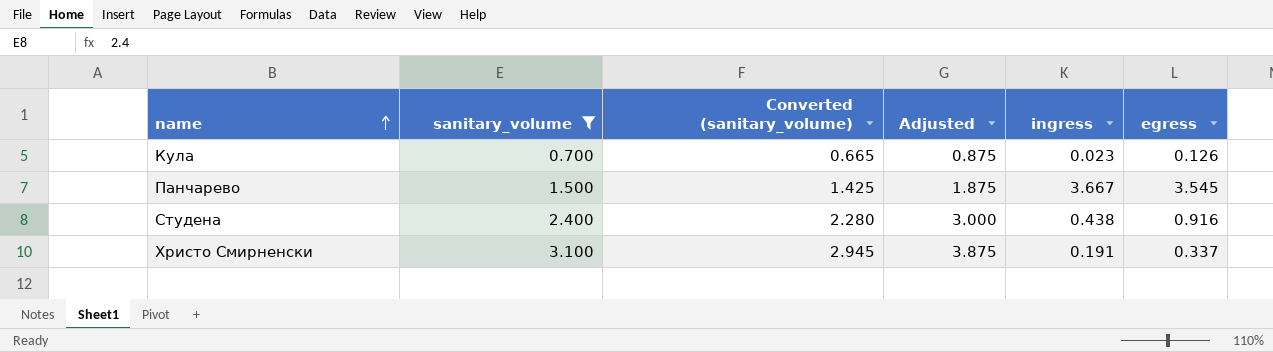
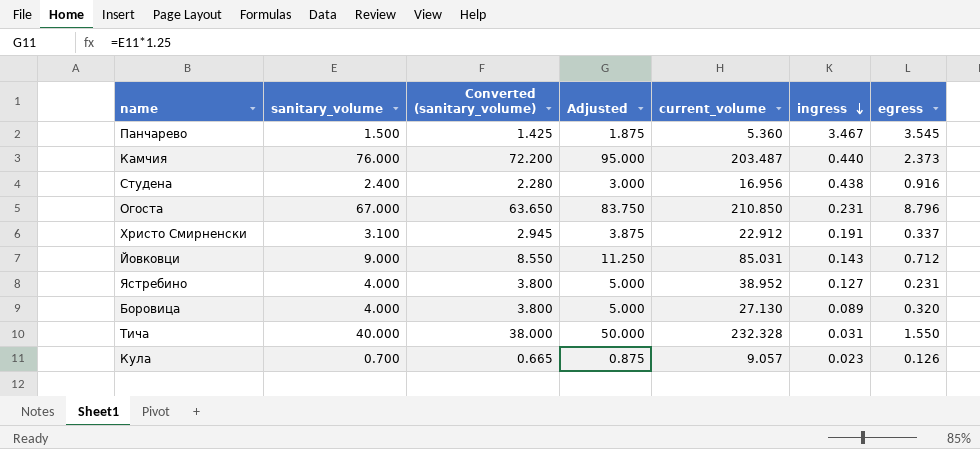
filter: sanitary_volume <= 3.100 -> none
row order: name ascending -> ingress descending
column current_volume | position: none -> 5
Панчарево | ingress: 3.667 -> 3.467

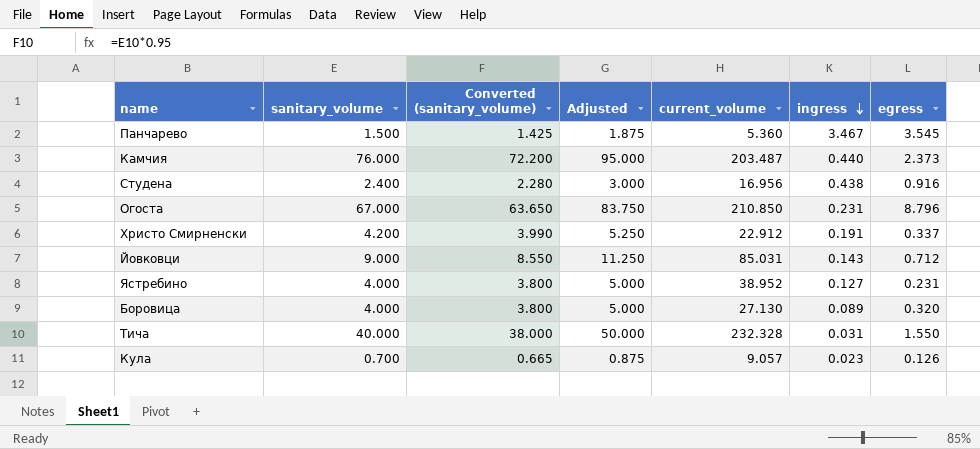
Христо Смирненски | sanitary_volume: 3.100 -> 4.200
Христо Смирненски | Converted (sanitary_volume): 2.945 -> 3.990
Христо Смирненски | Adjusted: 3.875 -> 5.250

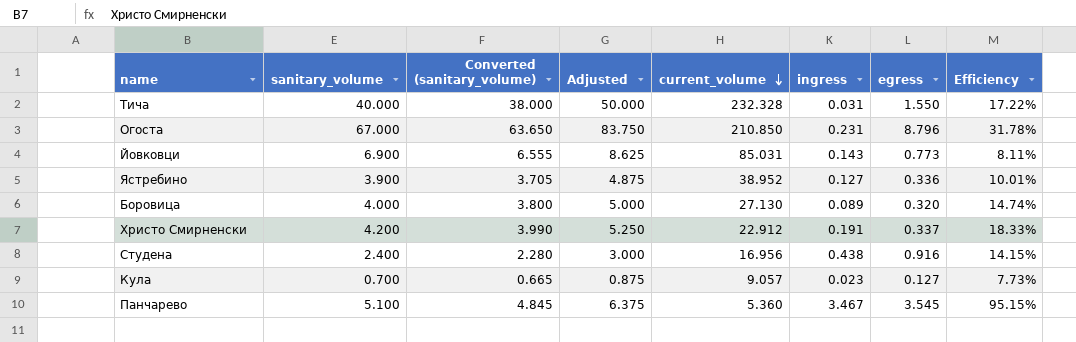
row order: ingress descending -> current_volume descending
column Efficiency | formula: none -> [sanitary_volume] / [current_volume]
row Камчия: 76.000 | 72.200 | 95.000 | 203.487 | 0.440 | 2.373 -> none
Йовковци | sanitary_volume: 9.000 -> 6.900
Йовковци | Converted (sanitary_volume): 8.550 -> 6.555
Йовковци | Adjusted: 11.250 -> 8.625
Йовковци | egress: 0.712 -> 0.773
Ястребино | sanitary_volume: 4.000 -> 3.900
Ястребино | Converted (sanitary_volume): 3.800 -> 3.705
Ястребино | Adjusted: 5.000 -> 4.875
Ястребино | egress: 0.231 -> 0.336
Кула | egress: 0.126 -> 0.127
Панчарево | sanitary_volume: 1.500 -> 5.100
Панчарево | Converted (sanitary_volume): 1.425 -> 4.845
Панчарево | Adjusted: 1.875 -> 6.375

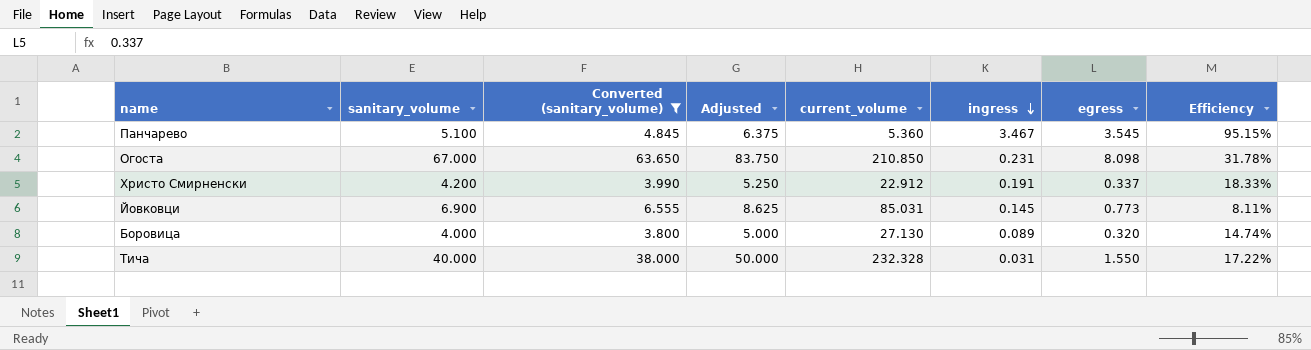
filter: none -> Converted (sanitary_volume) >= 3.800
row order: current_volume descending -> ingress descending
Огоста | egress: 8.796 -> 8.098
Йовковци | ingress: 0.143 -> 0.145

